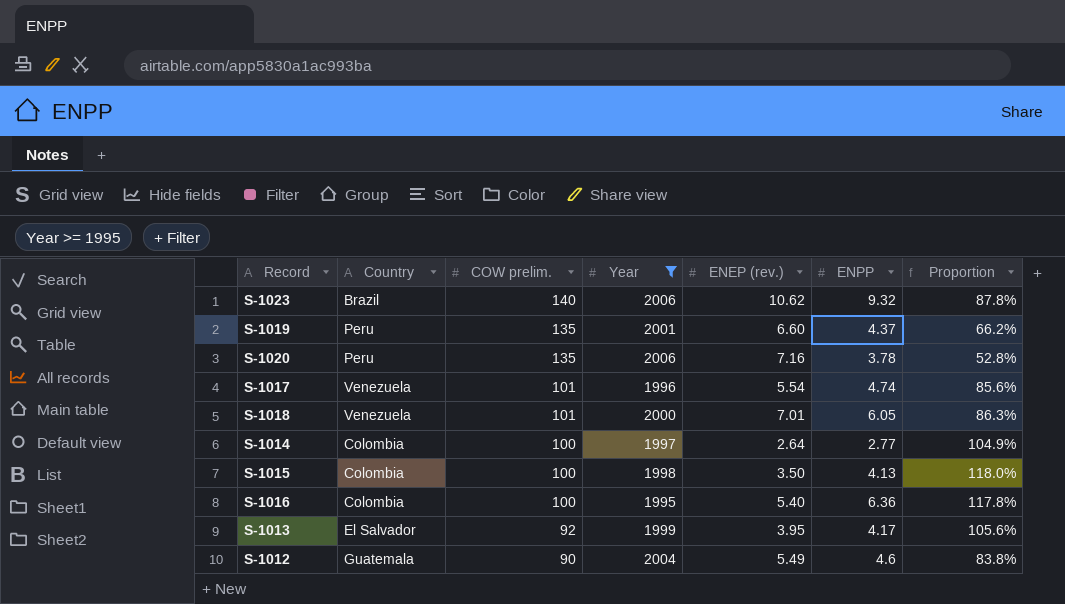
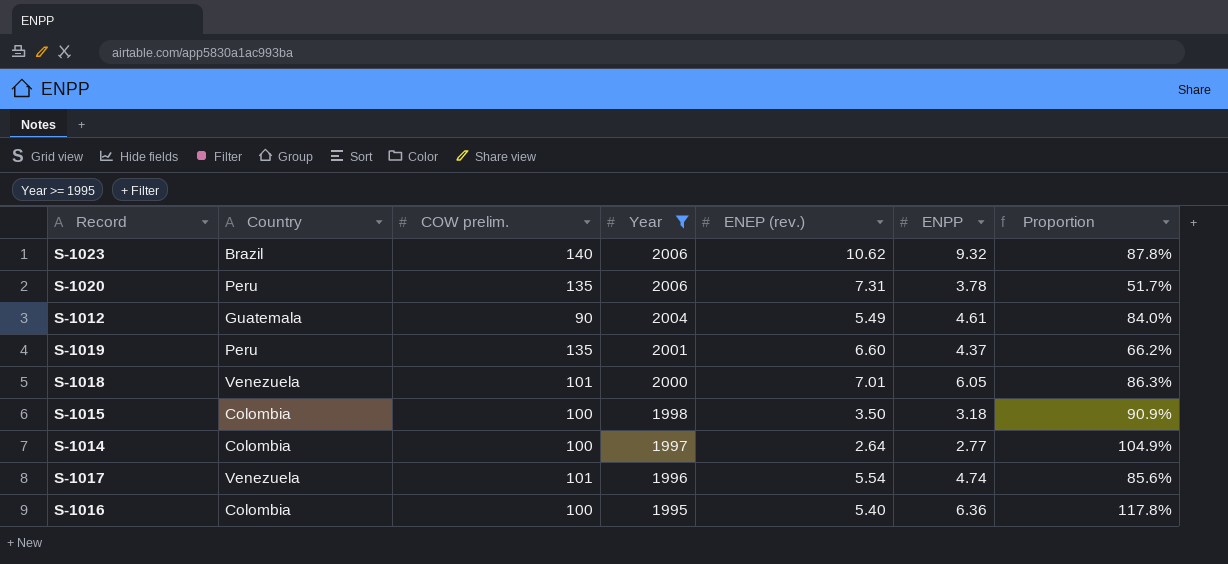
row order: COW prelim. descending -> Year descending
row S-1013: El Salvador | 92 | 1999 | 3.95 | 4.17 | 105.6% -> none
S-1020 | ENEP (rev.): 7.16 -> 7.31
S-1020 | Proportion: 52.8% -> 51.7%
S-1012 | ENPP: 4.6 -> 4.61
S-1012 | Proportion: 83.8% -> 84.0%
S-1015 | ENPP: 4.13 -> 3.18
S-1015 | Proportion: 118.0% -> 90.9%

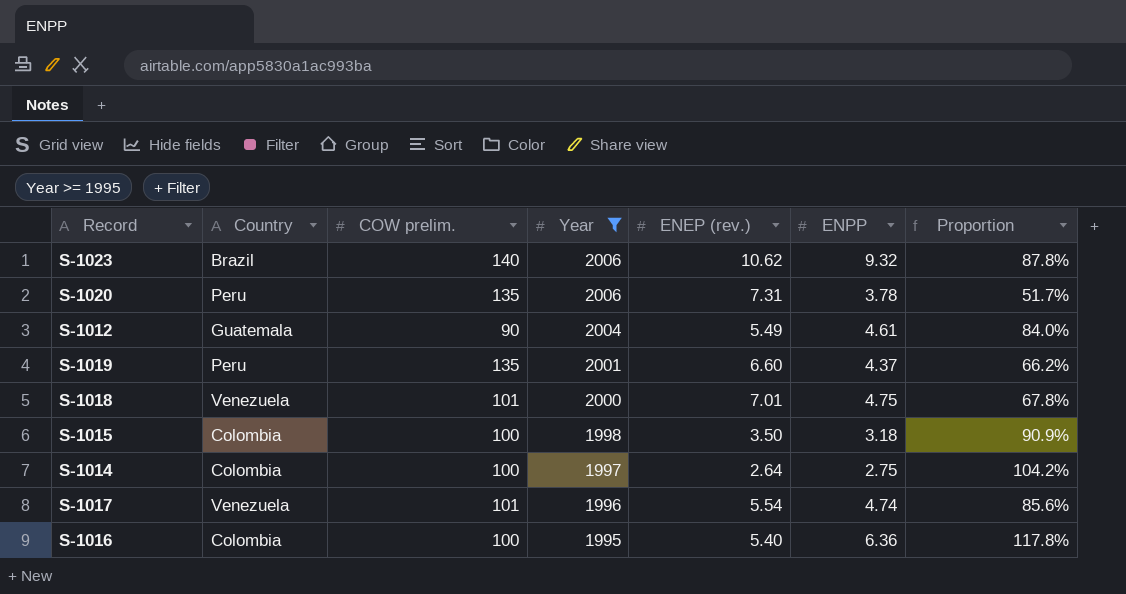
S-1018 | ENPP: 6.05 -> 4.75
S-1018 | Proportion: 86.3% -> 67.8%
S-1014 | ENPP: 2.77 -> 2.75
S-1014 | Proportion: 104.9% -> 104.2%

